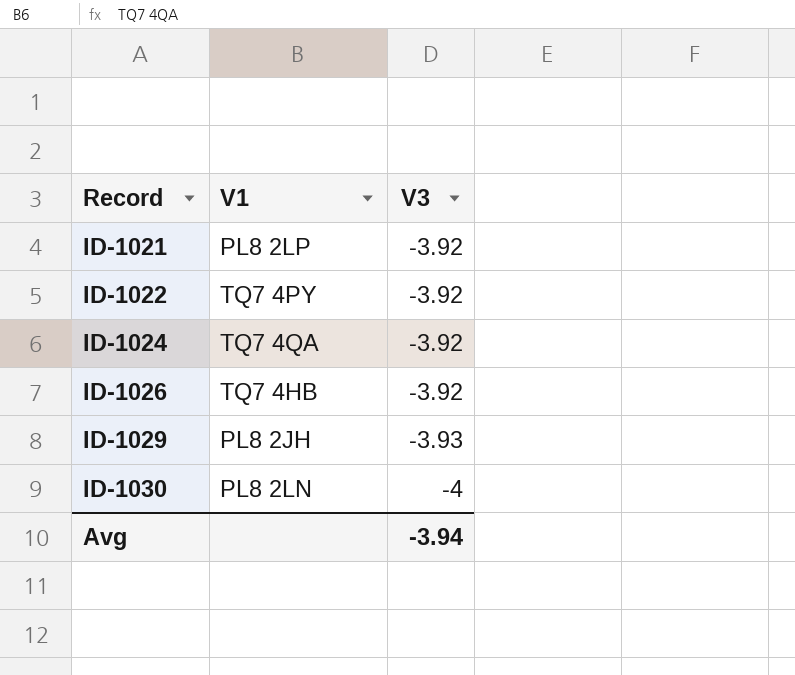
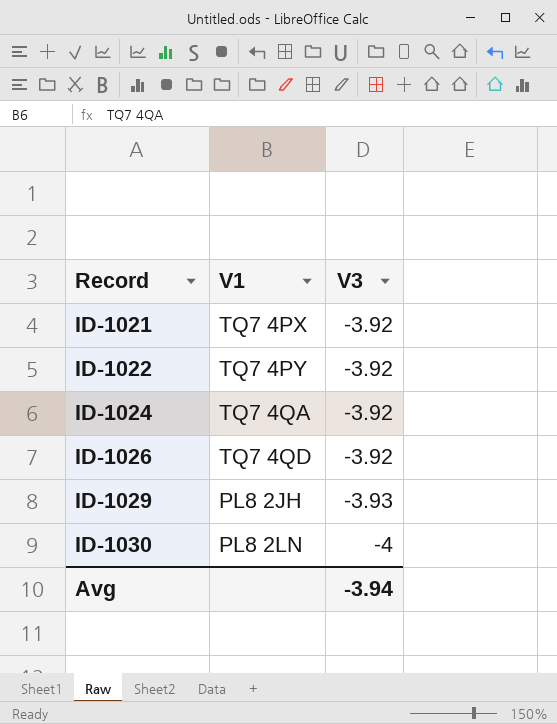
ID-1021 | V1: PL8 2LP -> TQ7 4PX
ID-1026 | V1: TQ7 4HB -> TQ7 4QD

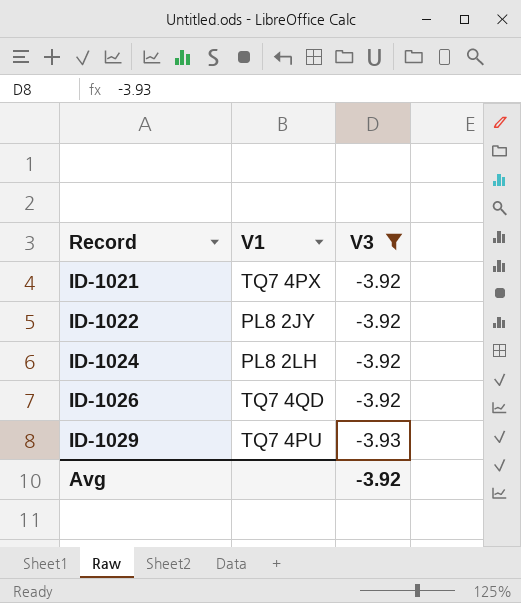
filter: none -> V3 != -4
ID-1022 | V1: TQ7 4PY -> PL8 2JY
ID-1024 | V1: TQ7 4QA -> PL8 2LH
ID-1029 | V1: PL8 2JH -> TQ7 4PU
Avg | V3: -3.94 -> -3.92

